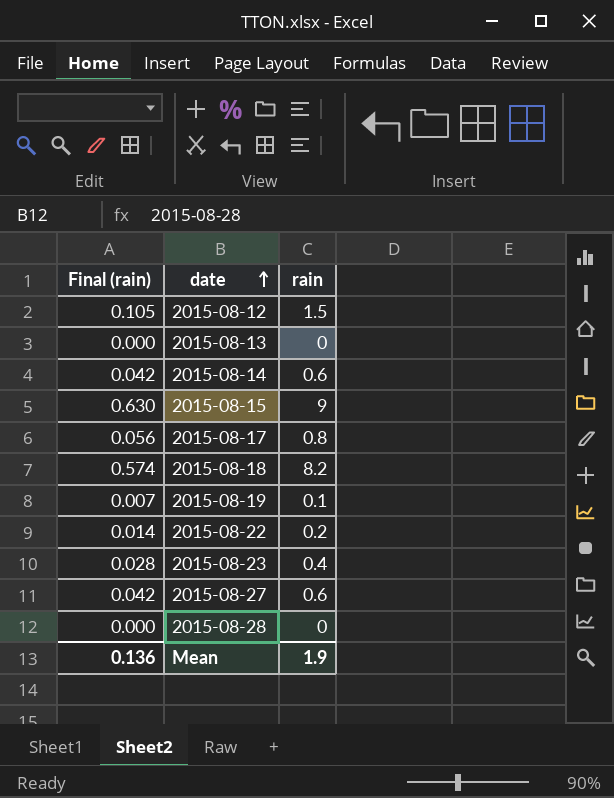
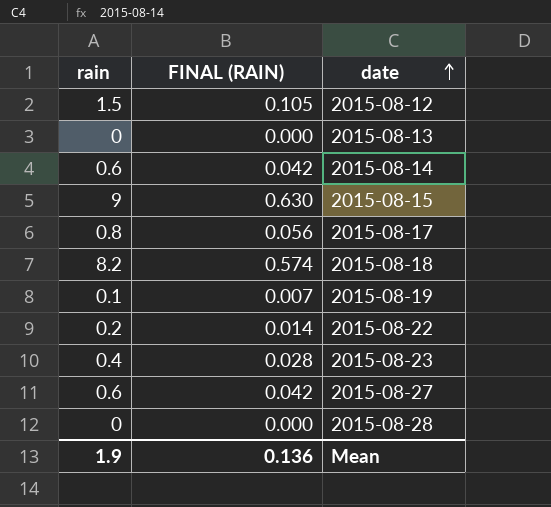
column rain | position: 3 -> 1
column name: Final (rain) -> FINAL (RAIN)

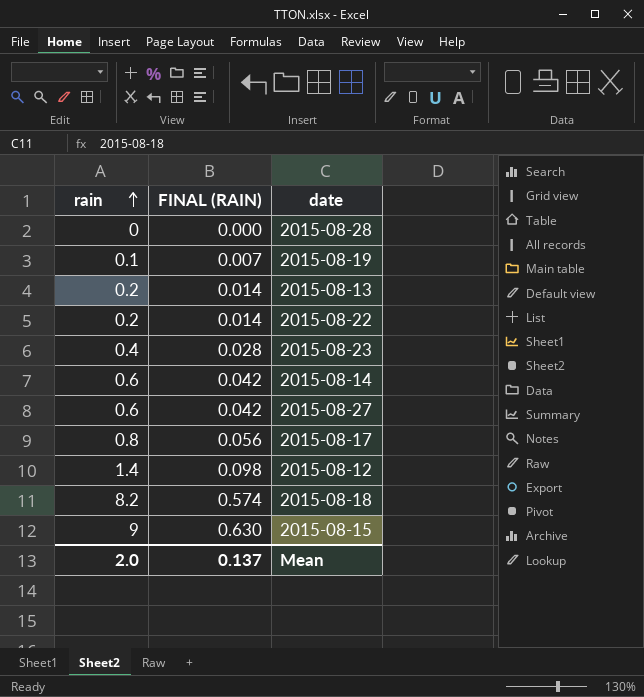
row order: date ascending -> rain ascending
2015-08-13 | rain: 0 -> 0.2
2015-08-13 | FINAL (RAIN): 0.000 -> 0.014
2015-08-12 | rain: 1.5 -> 1.4
2015-08-12 | FINAL (RAIN): 0.105 -> 0.098
Mean | rain: 1.9 -> 2.0
Mean | FINAL (RAIN): 0.136 -> 0.137

